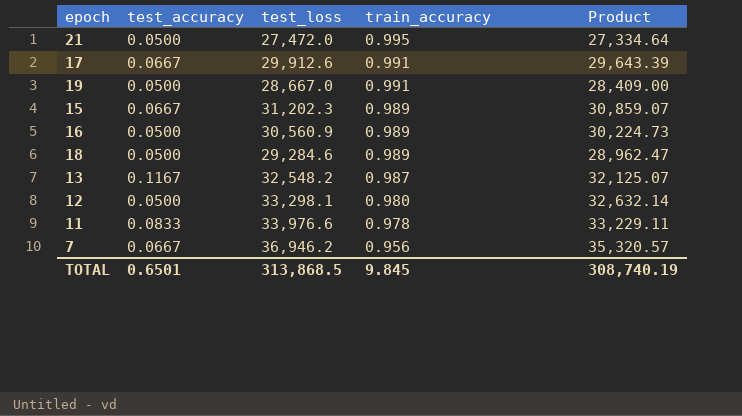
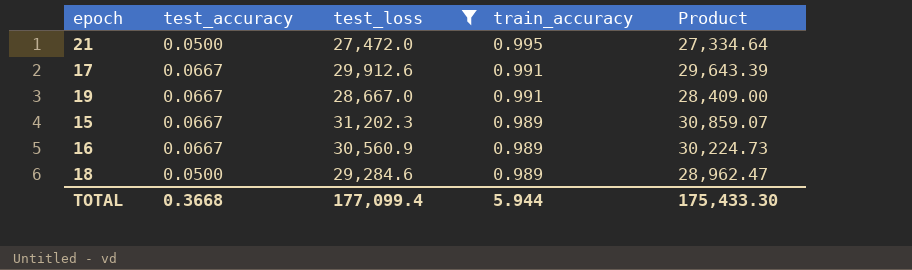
filter: none -> test_loss <= 31,202.3
19 | test_accuracy: 0.0500 -> 0.0667
16 | test_accuracy: 0.0500 -> 0.0667
TOTAL | test_accuracy: 0.6501 -> 0.3668
TOTAL | test_loss: 313,868.5 -> 177,099.4
TOTAL | train_accuracy: 9.845 -> 5.944
TOTAL | Product: 308,740.19 -> 175,433.30

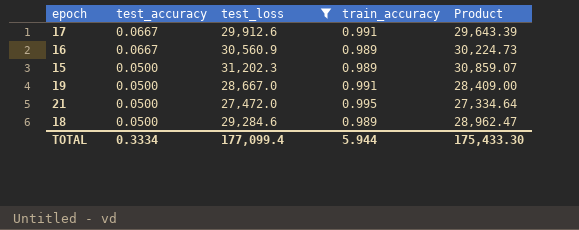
row order: train_accuracy descending -> test_accuracy descending
15 | test_accuracy: 0.0667 -> 0.0500
19 | test_accuracy: 0.0667 -> 0.0500
TOTAL | test_accuracy: 0.3668 -> 0.3334

